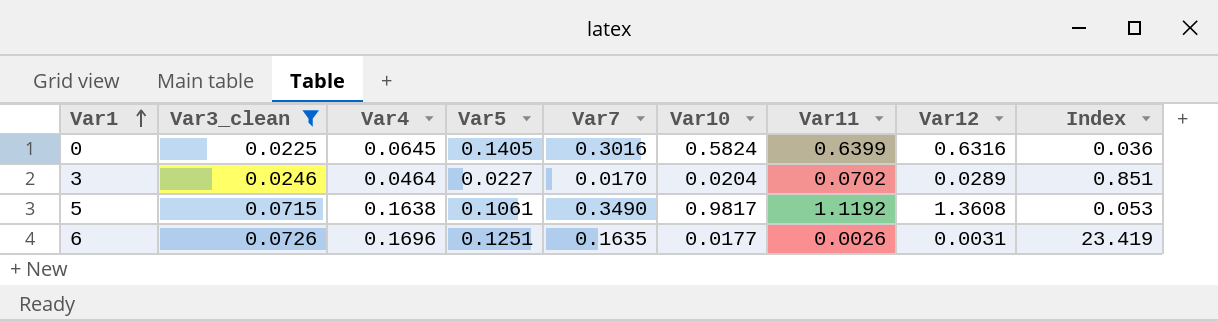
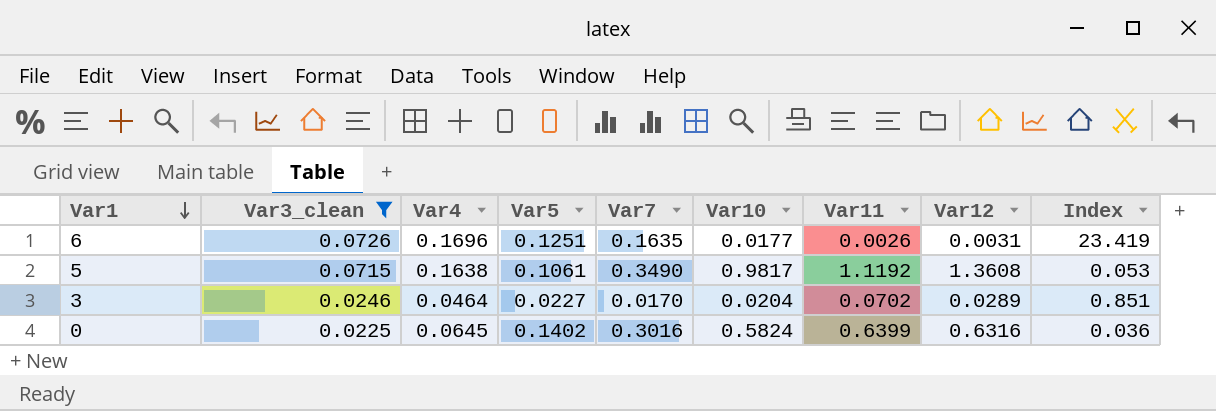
row order: Var1 ascending -> Var1 descending
0 | Var5: 0.1405 -> 0.1402

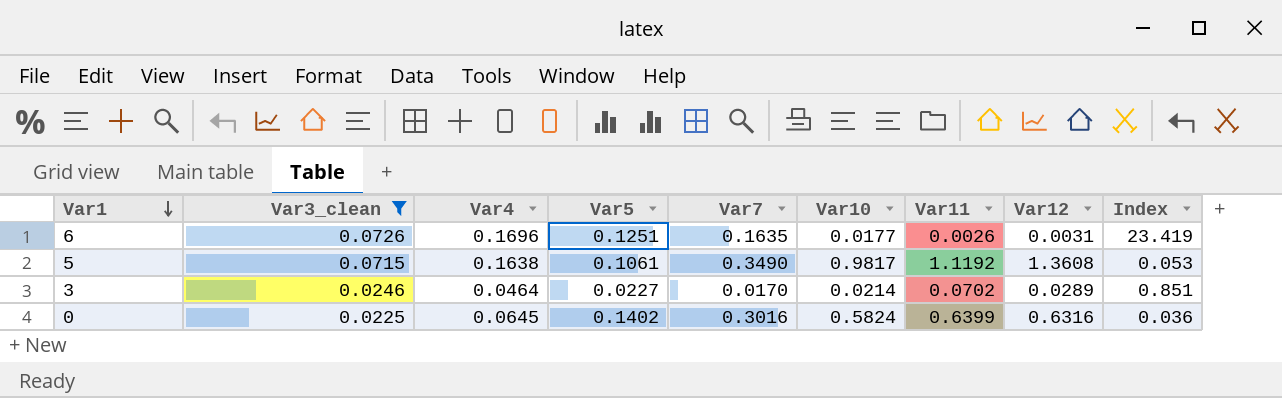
3 | Var10: 0.0204 -> 0.0214

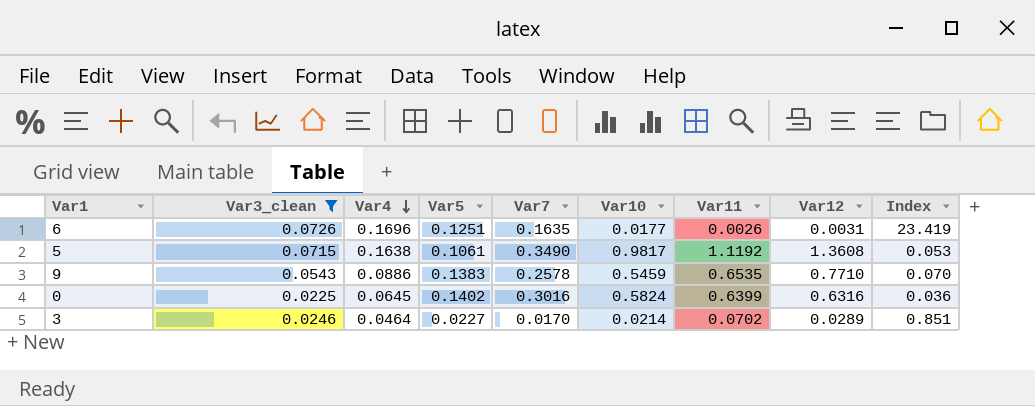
row order: Var1 descending -> Var4 descending
row 9: none -> 0.0543 | 0.0886 | 0.1383 | 0.2578 | 0.5459 | 0.6535 | 0.7710 | 0.070

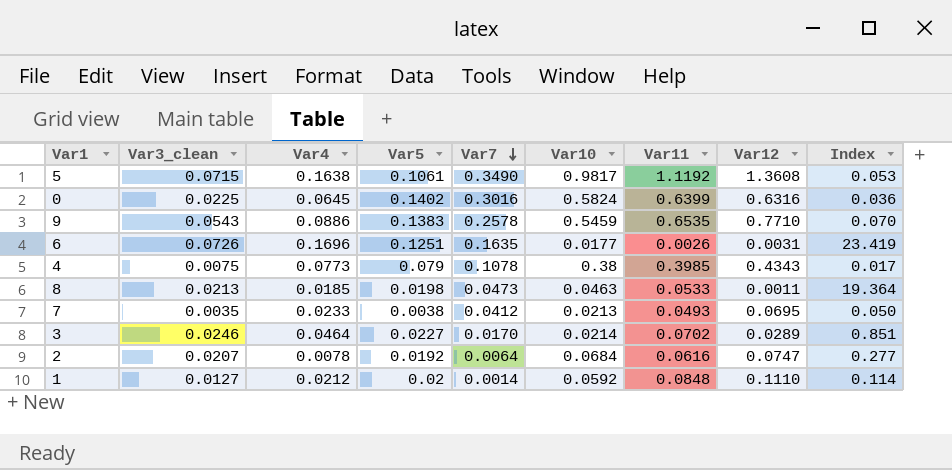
filter: Var3_clean >= 0.0225 -> none
row order: Var4 descending -> Var7 descending

